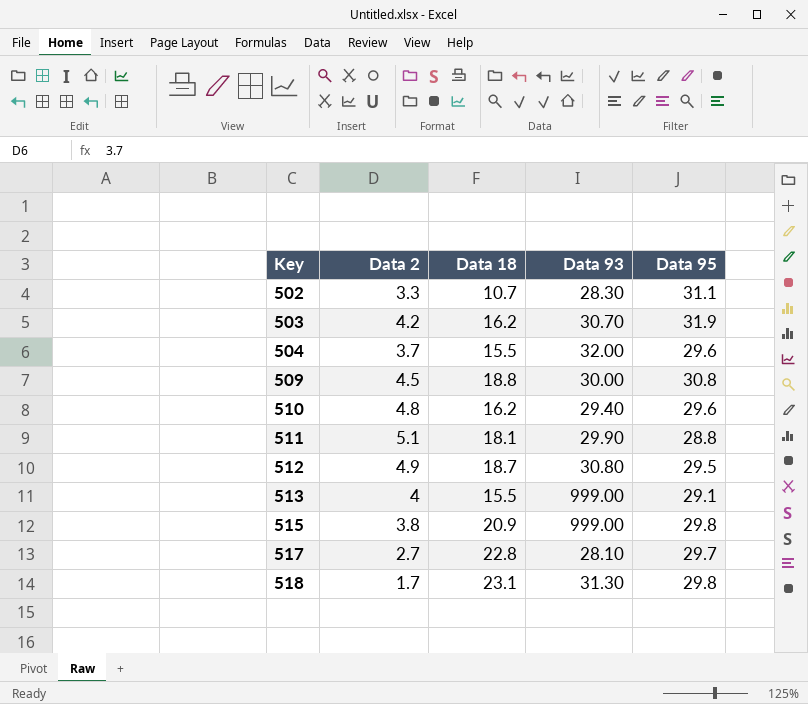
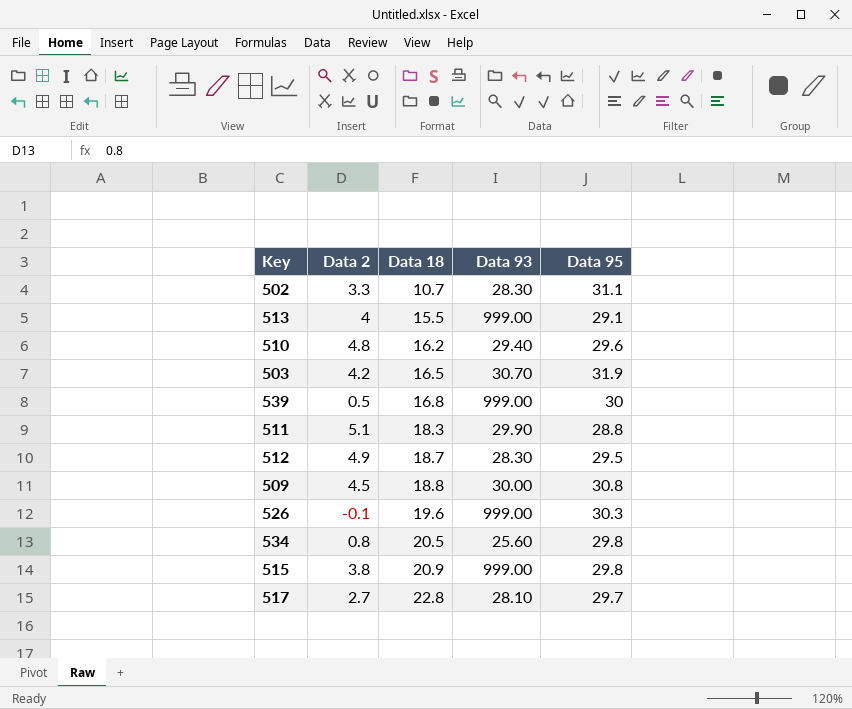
row order: Key ascending -> Data 18 ascending
row 504: 3.7 | 15.5 | 32.00 | 29.6 -> none
row 518: 1.7 | 23.1 | 31.30 | 29.8 -> none
503 | Data 18: 16.2 -> 16.5
row 539: none -> 0.5 | 16.8 | 999.00 | 30
511 | Data 18: 18.1 -> 18.3
512 | Data 93: 30.80 -> 28.30
row 526: none -> -0.1 | 19.6 | 999.00 | 30.3
row 534: none -> 0.8 | 20.5 | 25.60 | 29.8

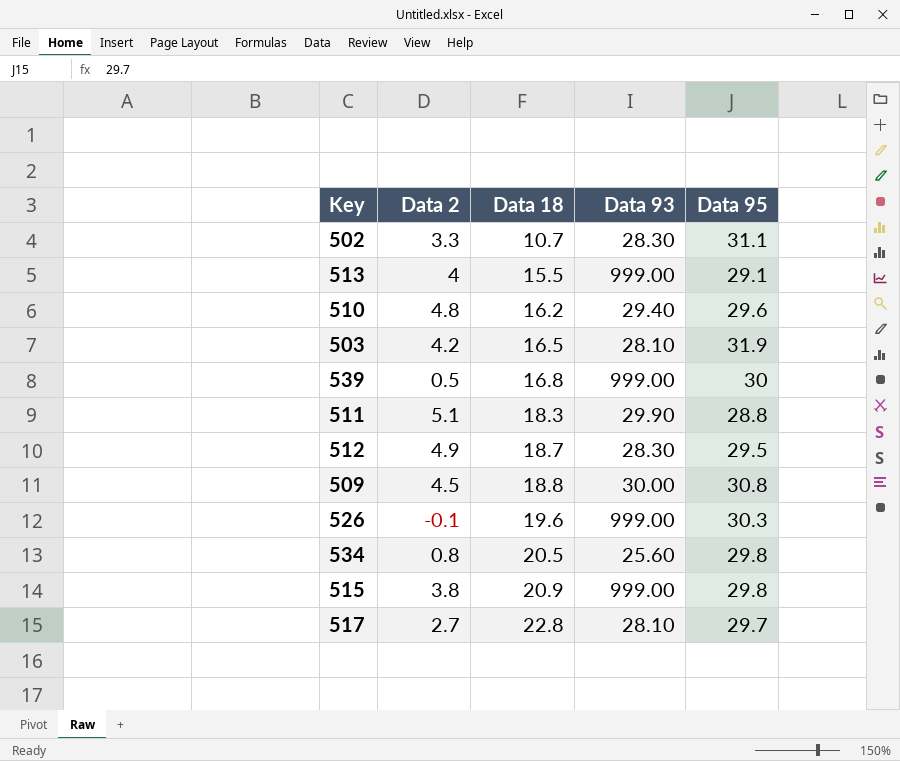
503 | Data 93: 30.70 -> 28.10

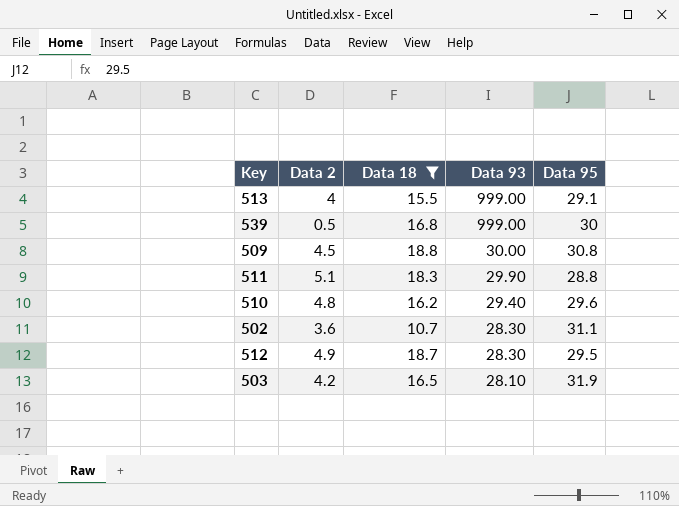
filter: none -> Data 18 <= 18.8
row order: Data 18 ascending -> Data 93 descending
502 | Data 2: 3.3 -> 3.6

